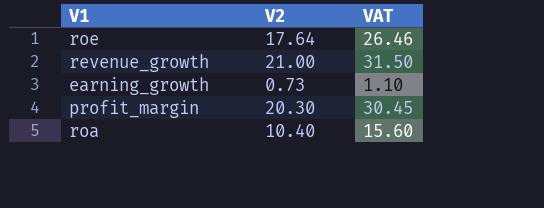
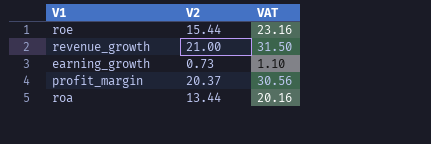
roe | V2: 17.64 -> 15.44
roe | VAT: 26.46 -> 23.16
profit_margin | V2: 20.30 -> 20.37
profit_margin | VAT: 30.45 -> 30.56
roa | V2: 10.40 -> 13.44
roa | VAT: 15.60 -> 20.16

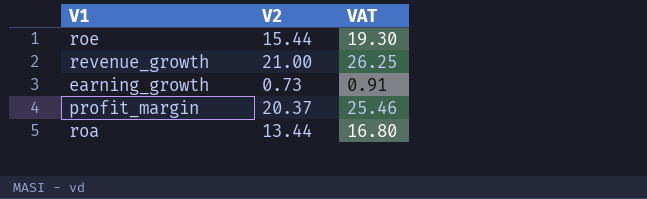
column VAT | formula: [V2] * 1.5 -> [V2] * 1.25

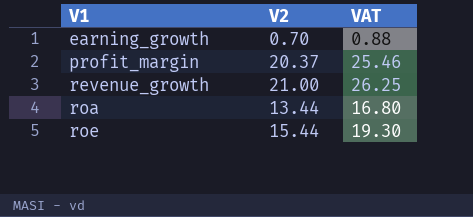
row order: none -> V1 ascending
earning_growth | V2: 0.73 -> 0.70
earning_growth | VAT: 0.91 -> 0.88

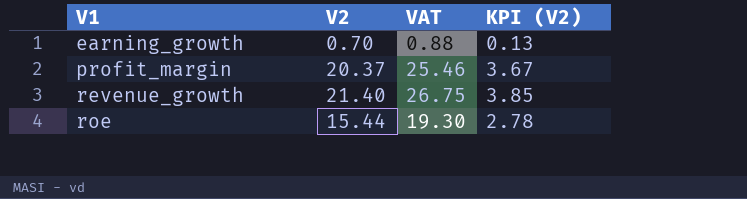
column KPI (V2) | formula: none -> [V2] * 0.18
row roa: 13.44 | 16.80 -> none
revenue_growth | V2: 21.00 -> 21.40
revenue_growth | VAT: 26.25 -> 26.75

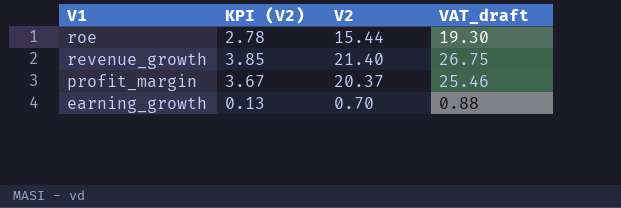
row order: V1 ascending -> V1 descending
column KPI (V2) | position: 4 -> 2
column name: VAT -> VAT_draft

